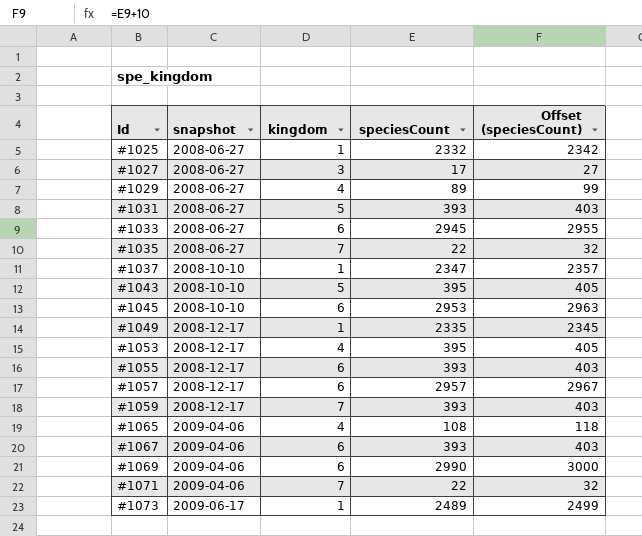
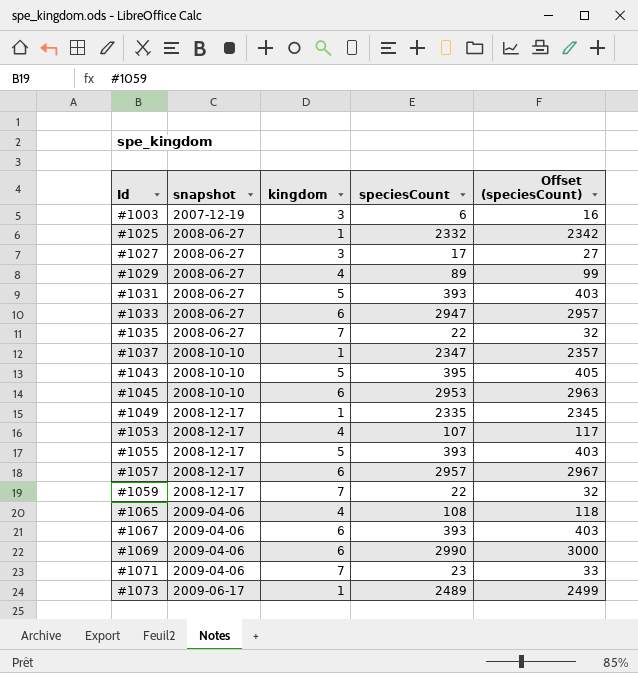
row #1003: none -> 2007-12-19 | 3 | 6 | 16
#1033 | speciesCount: 2945 -> 2947
#1033 | Offset (speciesCount): 2955 -> 2957
#1053 | speciesCount: 395 -> 107
#1053 | Offset (speciesCount): 405 -> 117
#1055 | kingdom: 6 -> 5
#1059 | speciesCount: 393 -> 22
#1059 | Offset (speciesCount): 403 -> 32
#1071 | speciesCount: 22 -> 23
#1071 | Offset (speciesCount): 32 -> 33

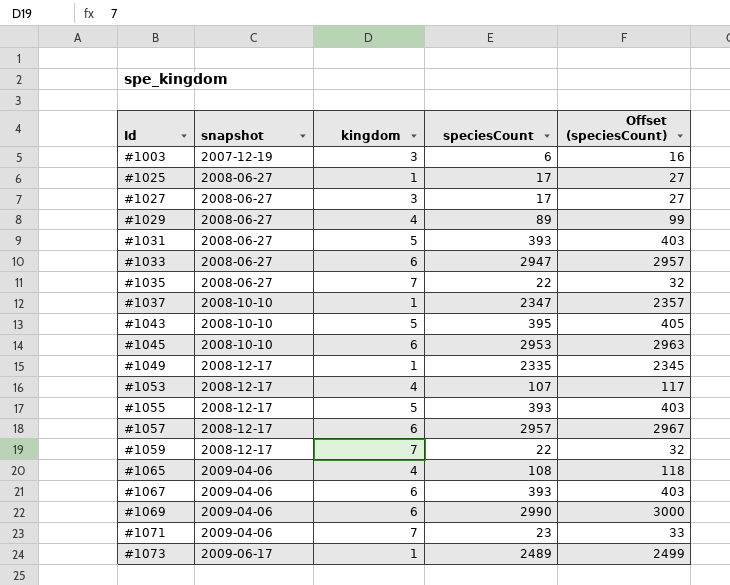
#1025 | speciesCount: 2332 -> 17
#1025 | Offset (speciesCount): 2342 -> 27

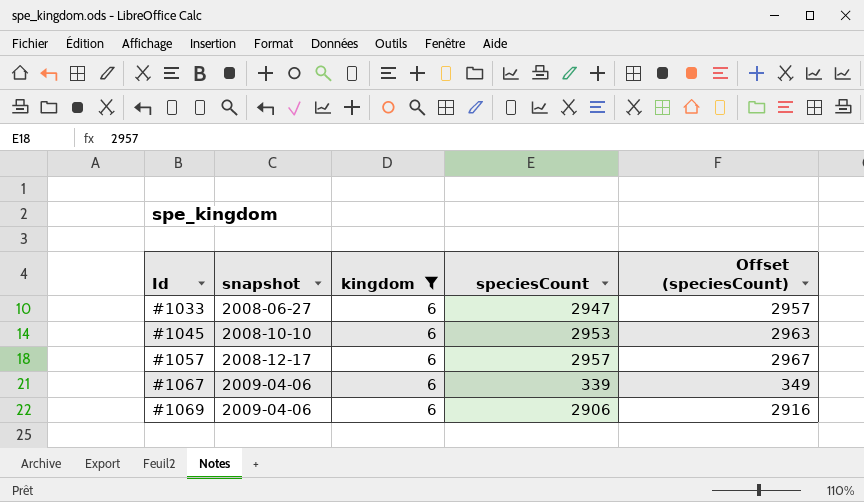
filter: none -> kingdom = 6
#1067 | speciesCount: 393 -> 339
#1067 | Offset (speciesCount): 403 -> 349
#1069 | speciesCount: 2990 -> 2906
#1069 | Offset (speciesCount): 3000 -> 2916

